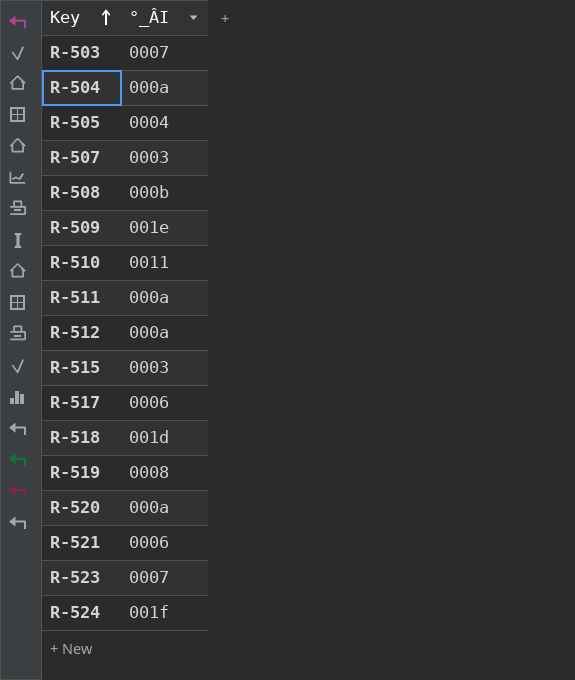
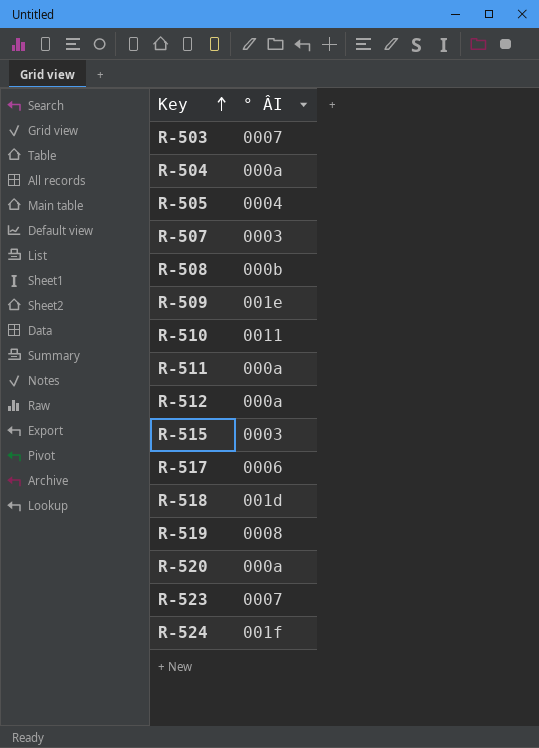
column name: °_ÂI -> ° ÂI
row R-521: 0006 -> none

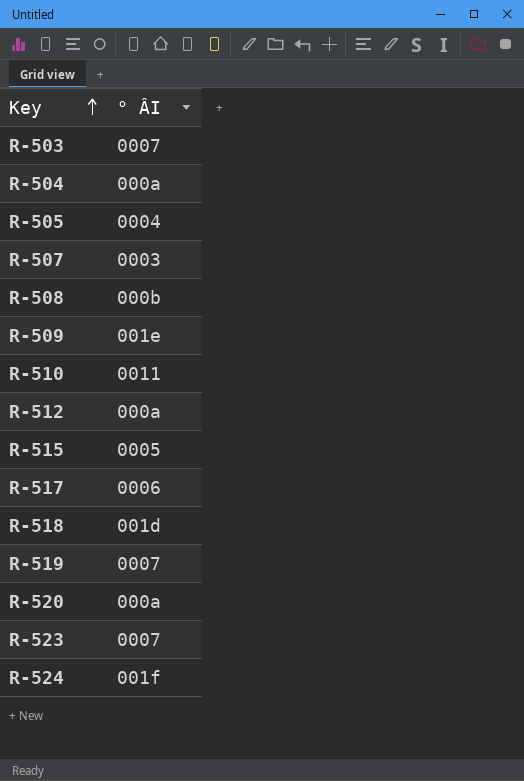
row R-511: 000a -> none
R-515 | ° ÂI: 0003 -> 0005
R-519 | ° ÂI: 0008 -> 0007

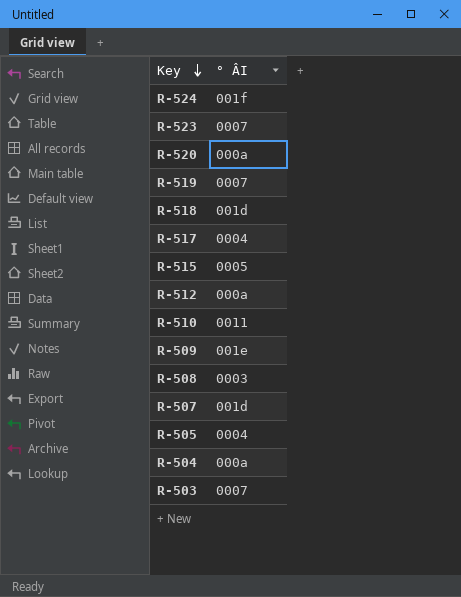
row order: Key ascending -> Key descending
R-517 | ° ÂI: 0006 -> 0004
R-508 | ° ÂI: 000b -> 0003
R-507 | ° ÂI: 0003 -> 001d

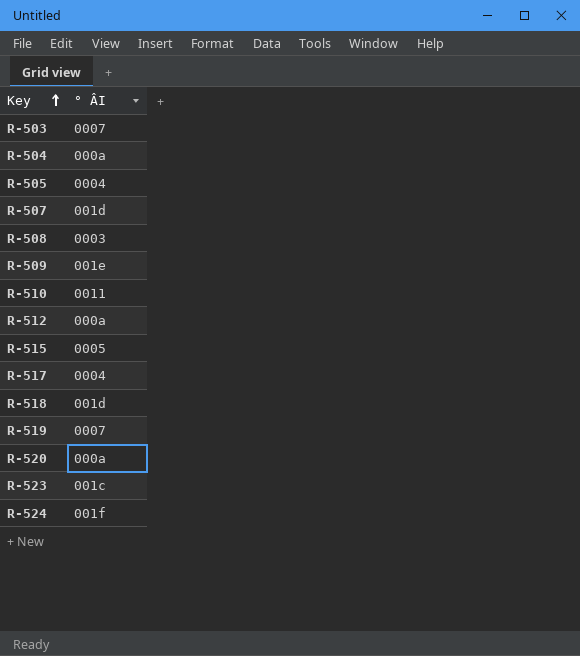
row order: Key descending -> Key ascending
R-523 | ° ÂI: 0007 -> 001c

